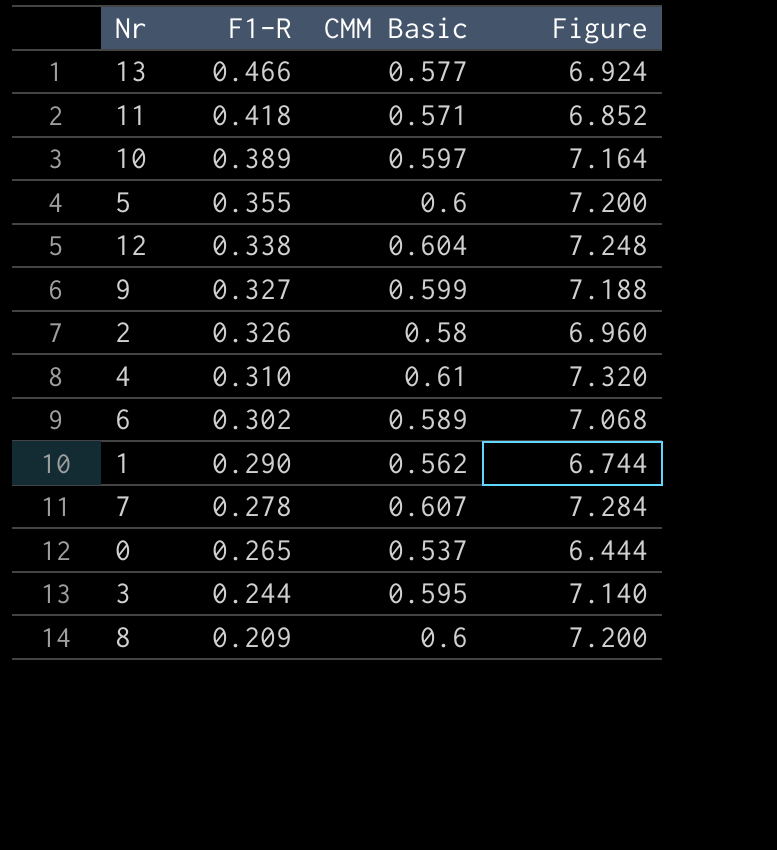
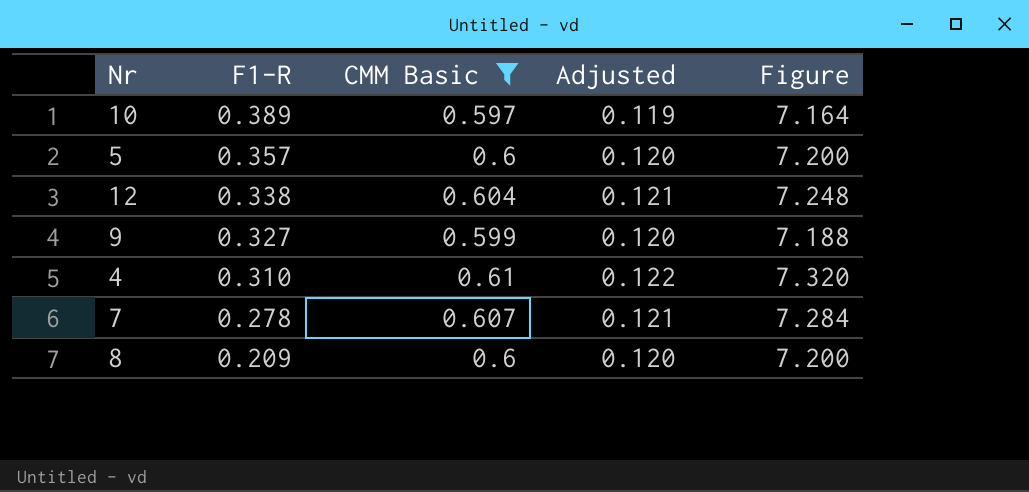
filter: none -> CMM Basic >= 0.597
column Adjusted | formula: none -> [CMM Basic] * 0.2
5 | F1-R: 0.355 -> 0.357

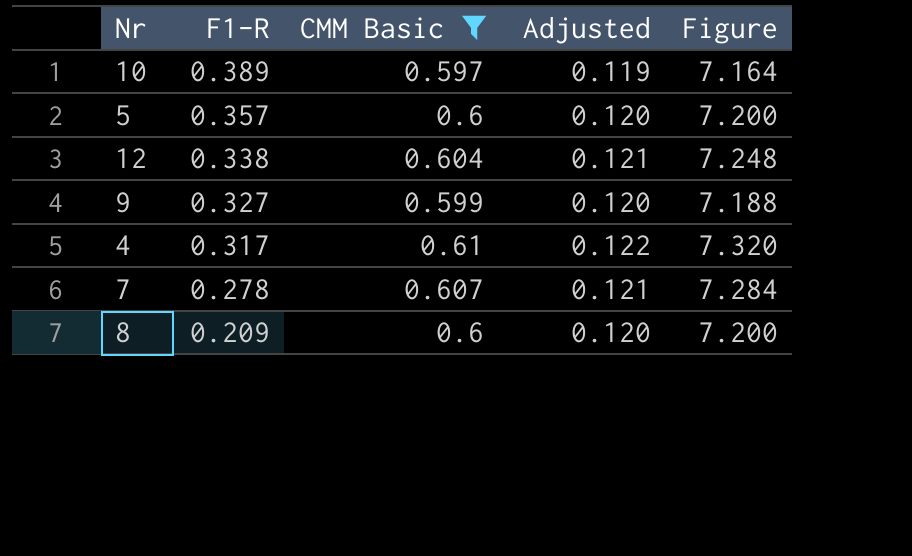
4 | F1-R: 0.310 -> 0.317

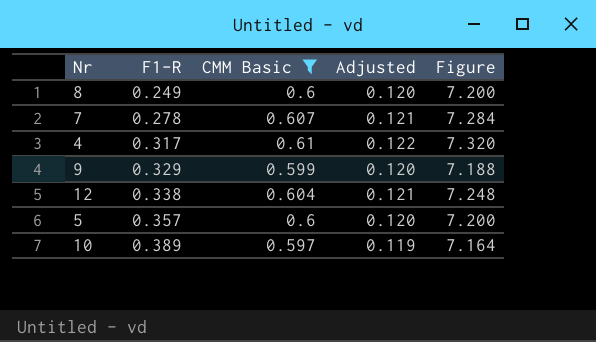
row order: F1-R descending -> F1-R ascending
8 | F1-R: 0.209 -> 0.249
9 | F1-R: 0.327 -> 0.329

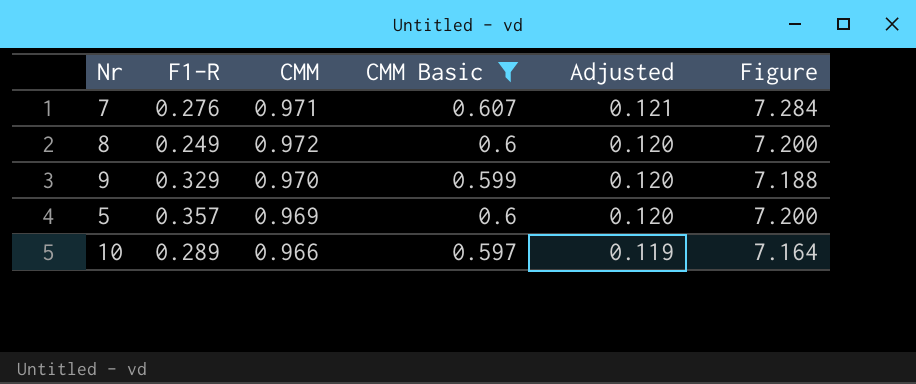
row order: F1-R ascending -> Adjusted descending
column CMM | position: none -> 3
row 4: 0.317 | 0.61 | 0.122 | 7.320 -> none
row 12: 0.338 | 0.604 | 0.121 | 7.248 -> none
7 | F1-R: 0.278 -> 0.276
10 | F1-R: 0.389 -> 0.289

